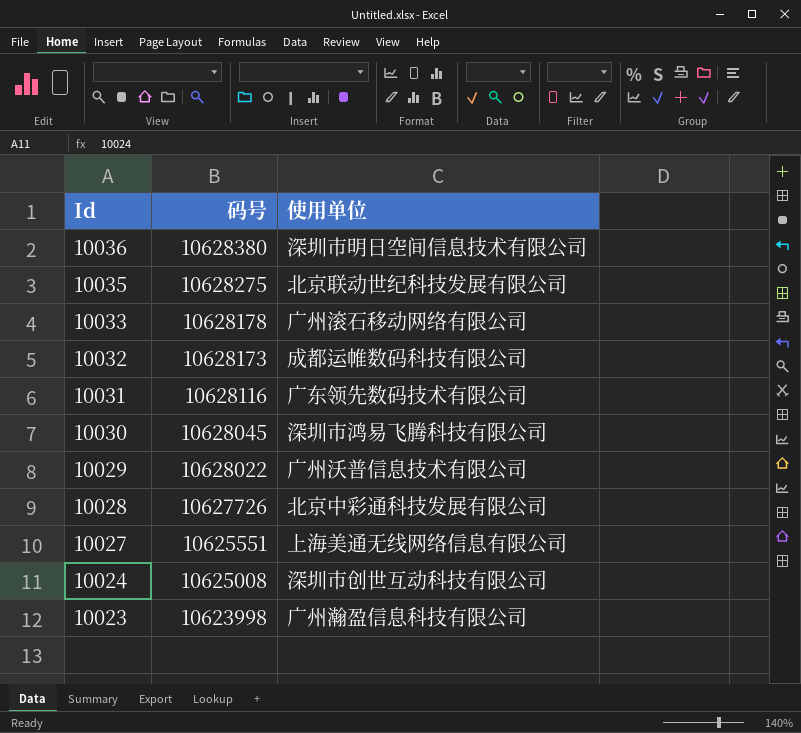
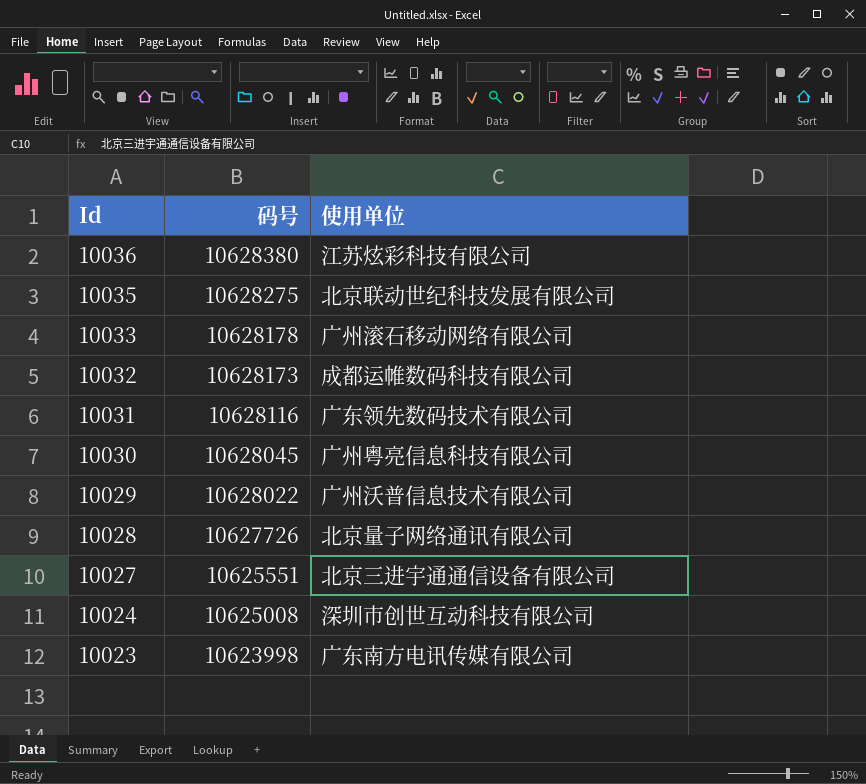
10036 | 使用单位: 深圳市明日空间信息技术有限公司 -> 江苏炫彩科技有限公司
10030 | 使用单位: 深圳市鸿易飞腾科技有限公司 -> 广州粤亮信息科技有限公司
10028 | 使用单位: 北京中彩通科技发展有限公司 -> 北京量子网络通讯有限公司
10027 | 使用单位: 上海美通无线网络信息有限公司 -> 北京三进宇通通信设备有限公司
10023 | 使用单位: 广州瀚盈信息科技有限公司 -> 广东南方电讯传媒有限公司

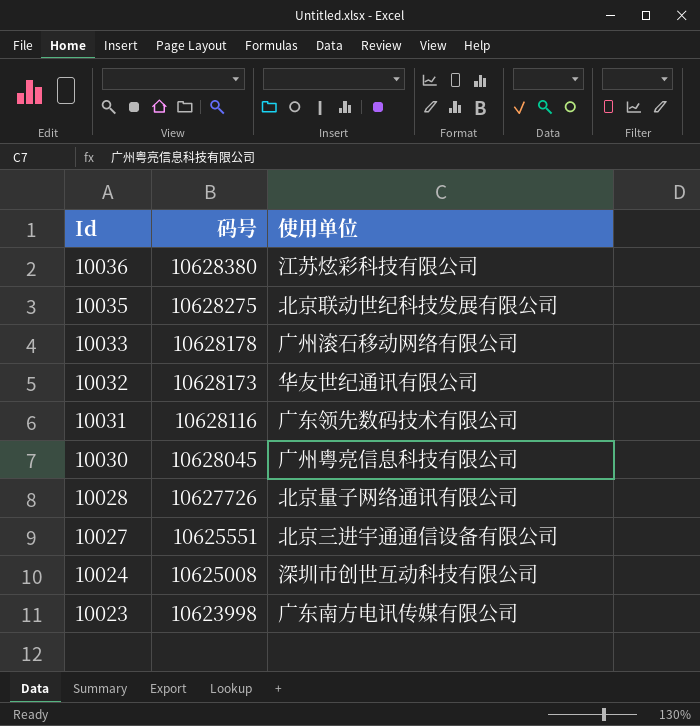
row 10029: 10628022 | 广州沃普信息技术有限公司 -> none
10032 | 使用单位: 成都运帷数码科技有限公司 -> 华友世纪通讯有限公司

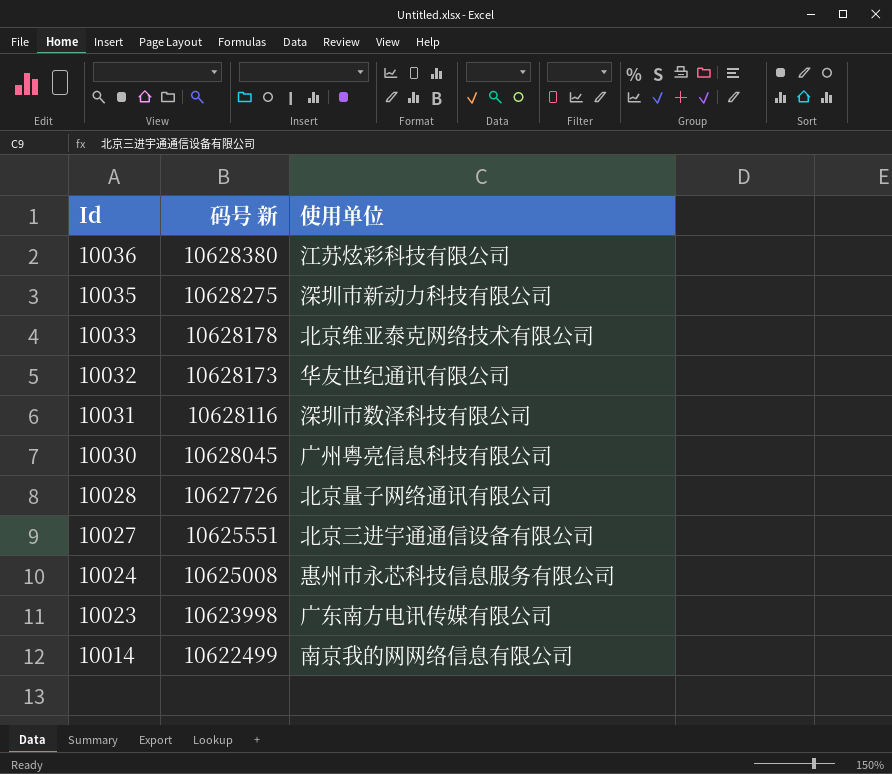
column name: 码号 -> 码号 新
10035 | 使用单位: 北京联动世纪科技发展有限公司 -> 深圳市新动力科技有限公司
10033 | 使用单位: 广州滚石移动网络有限公司 -> 北京维亚泰克网络技术有限公司
10031 | 使用单位: 广东领先数码技术有限公司 -> 深圳市数泽科技有限公司
10024 | 使用单位: 深圳市创世互动科技有限公司 -> 惠州市永芯科技信息服务有限公司
row 10014: none -> 10622499 | 南京我的网网络信息有限公司

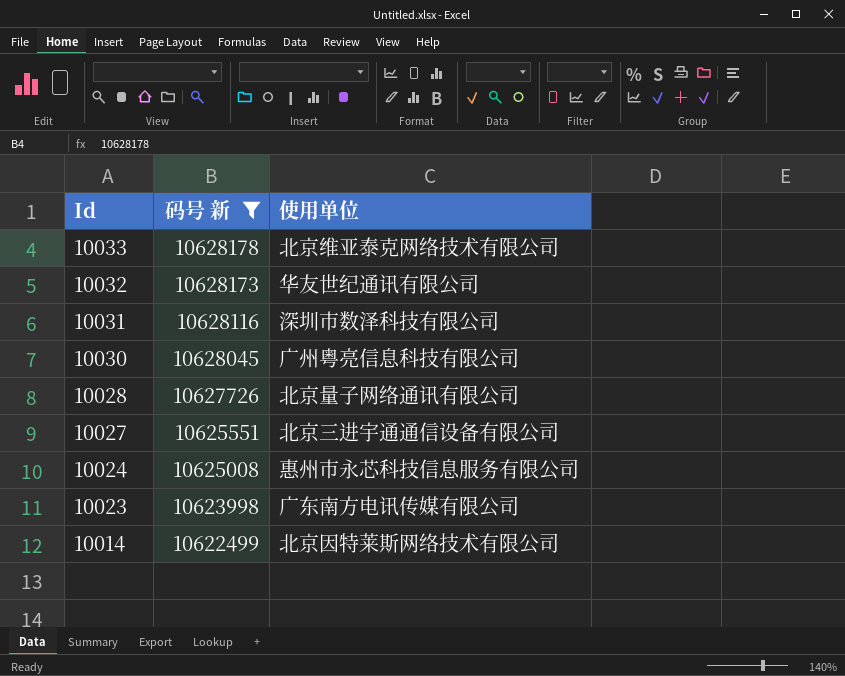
filter: none -> 码号 新 <= 10628178
10014 | 使用单位: 南京我的网网络信息有限公司 -> 北京因特莱斯网络技术有限公司

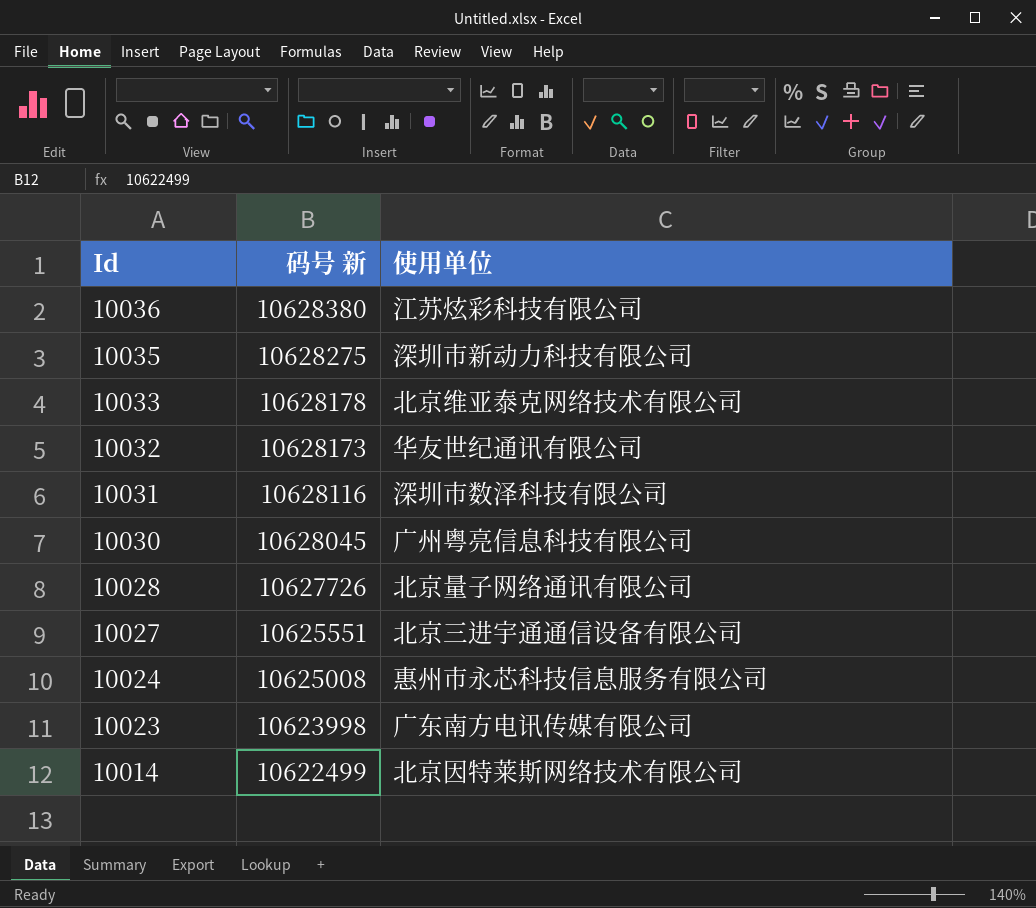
filter: 码号 新 <= 10628178 -> none

